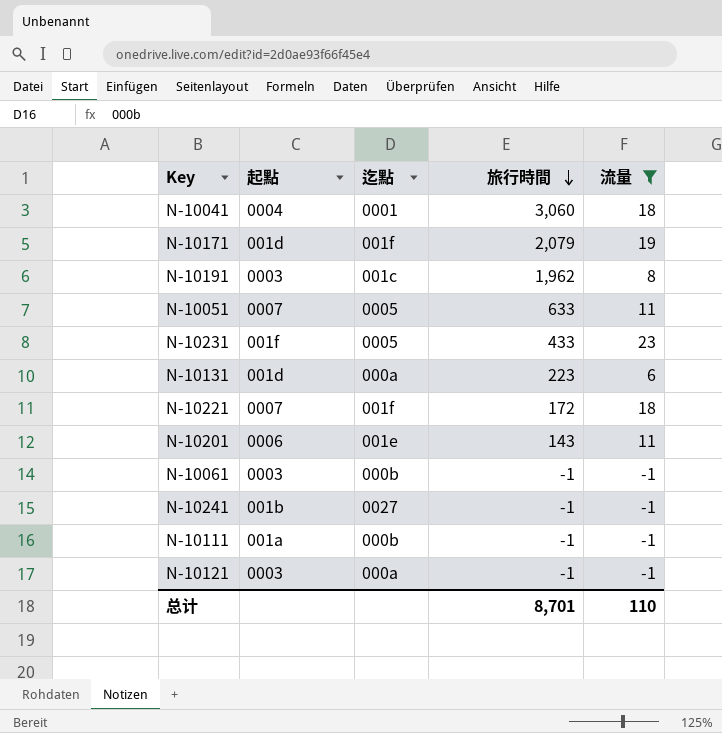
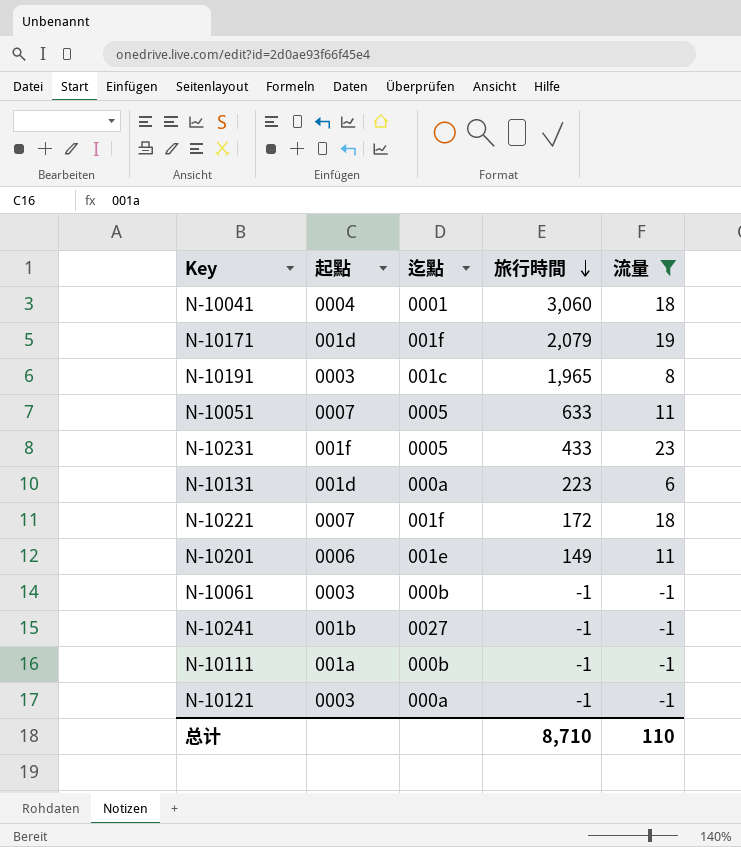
N-10191 | 旅行時間: 1,962 -> 1,965
N-10201 | 旅行時間: 143 -> 149
总计 | 旅行時間: 8,701 -> 8,710

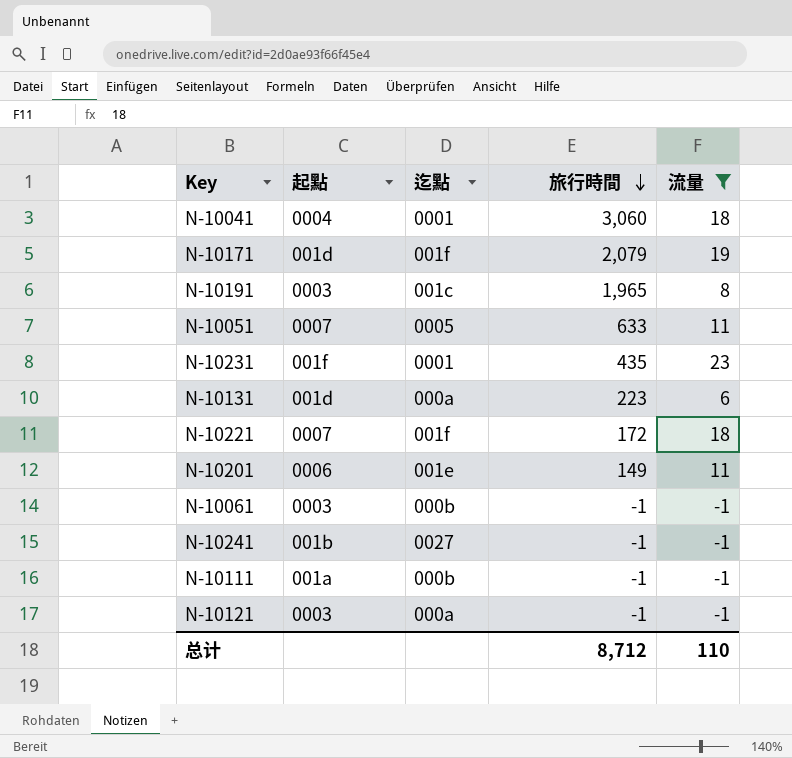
N-10231 | 迄點: 0005 -> 0001
N-10231 | 旅行時間: 433 -> 435
总计 | 旅行時間: 8,710 -> 8,712

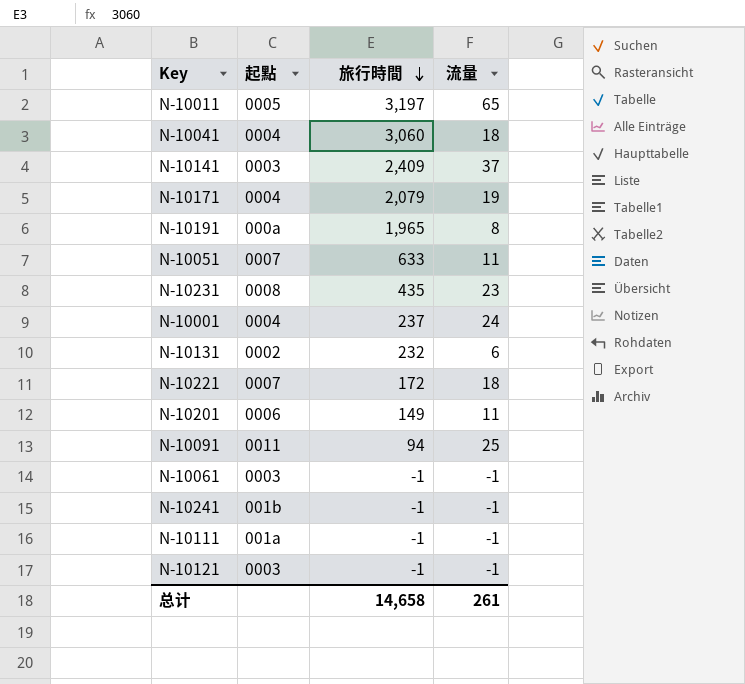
filter: 流量 <= 23 -> none
column 迄點 | position: 3 -> none
N-10171 | 起點: 001d -> 0004
N-10191 | 起點: 0003 -> 000a
N-10231 | 起點: 001f -> 0008
N-10131 | 起點: 001d -> 0002
N-10131 | 旅行時間: 223 -> 232
总计 | 旅行時間: 8,712 -> 14,658
总计 | 流量: 110 -> 261

